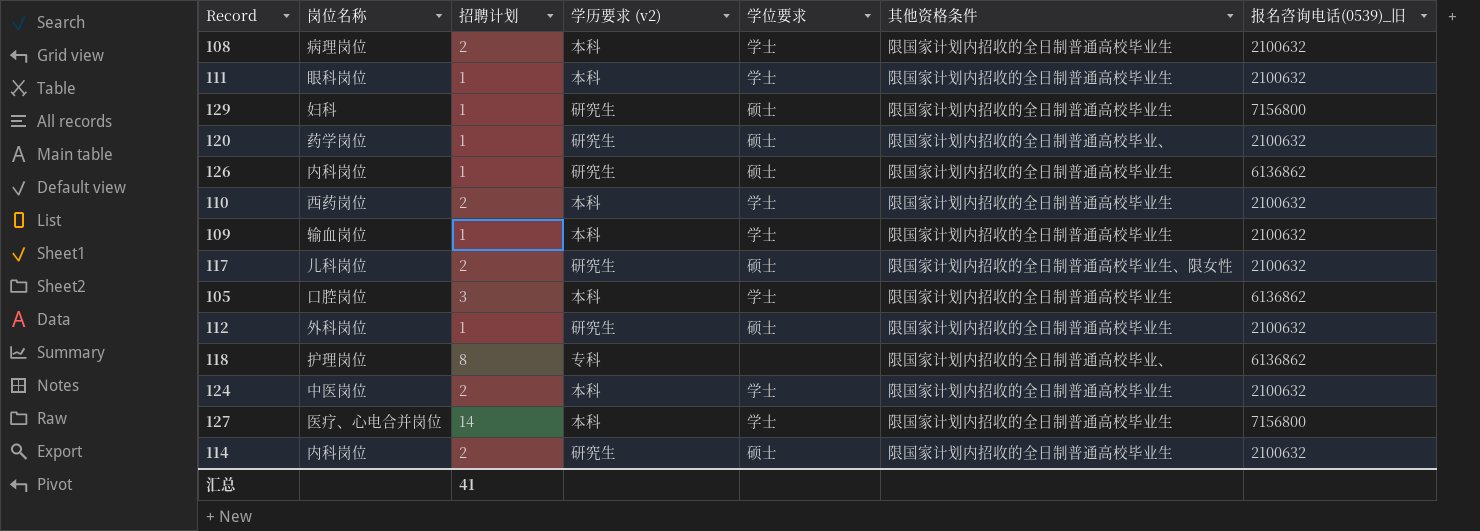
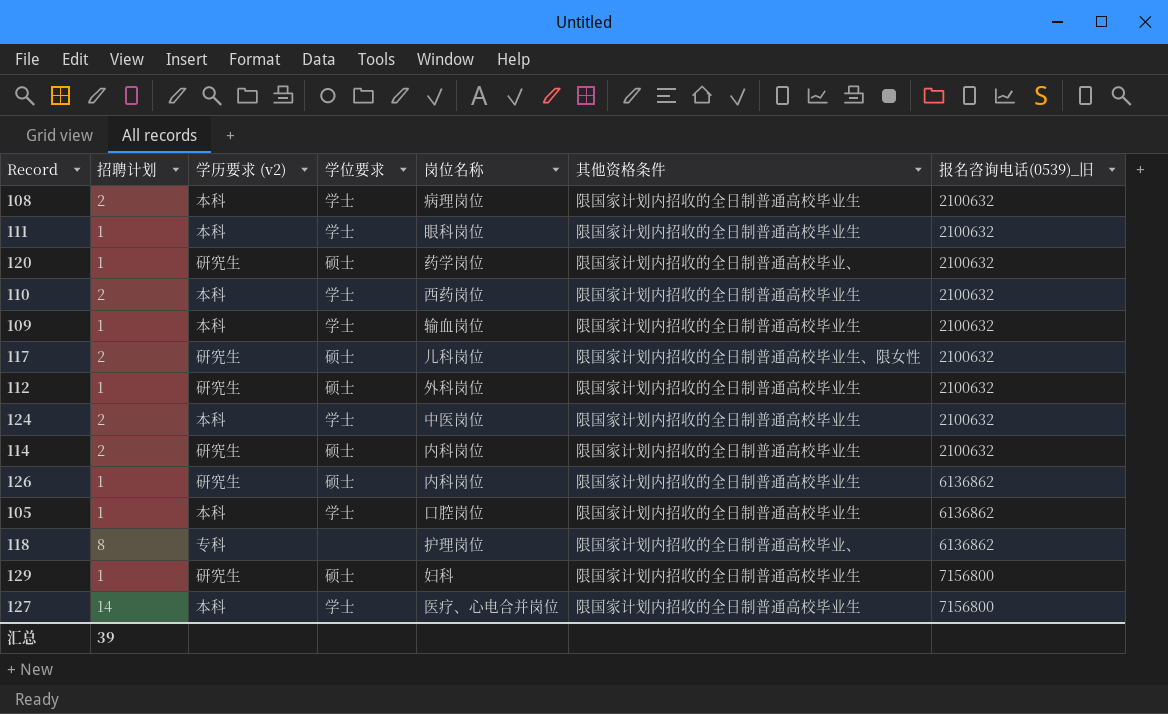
row order: none -> 报名咨询电话(0539)_旧 ascending
column 岗位名称 | position: 2 -> 5
105 | 招聘计划: 3 -> 1
汇总 | 招聘计划: 41 -> 39

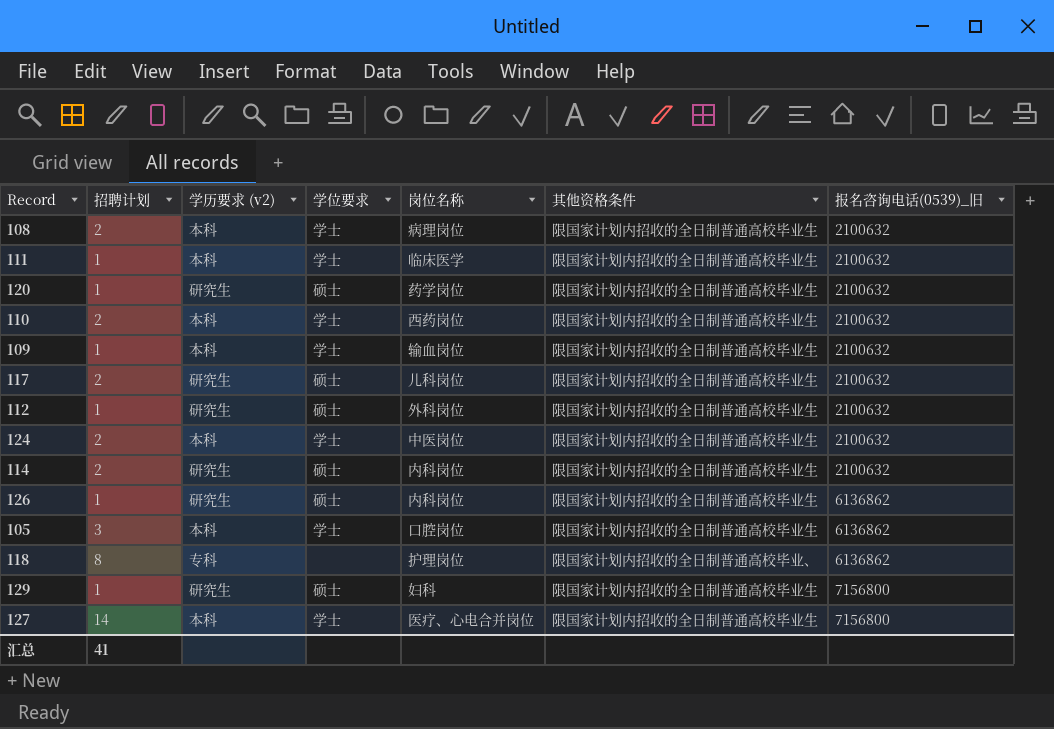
111 | 岗位名称: 眼科岗位 -> 临床医学
120 | 其他资格条件: 限国家计划内招收的全日制普通高校毕业、 -> 限国家计划内招收的全日制普通高校毕业生
117 | 其他资格条件: 限国家计划内招收的全日制普通高校毕业生、限女性 -> 限国家计划内招收的全日制普通高校毕业生
105 | 招聘计划: 1 -> 3
汇总 | 招聘计划: 39 -> 41

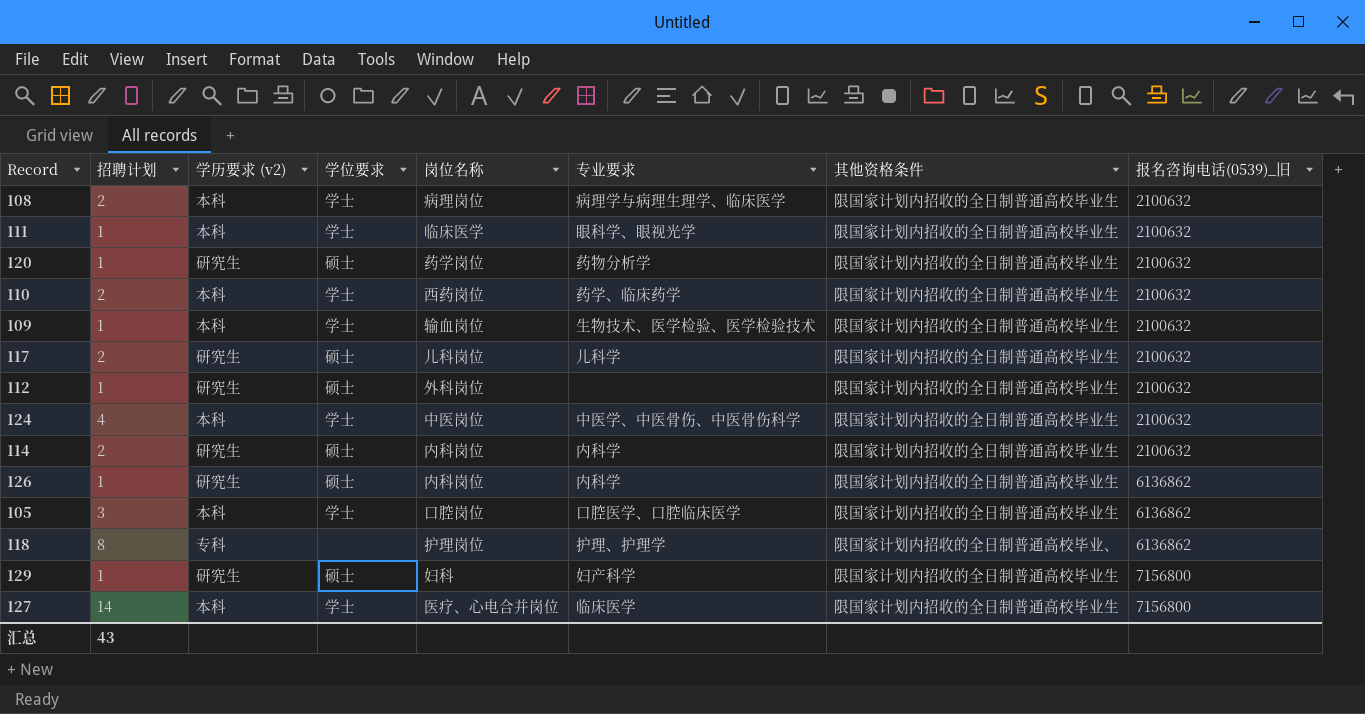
column 专业要求 | position: none -> 6
124 | 招聘计划: 2 -> 4
汇总 | 招聘计划: 41 -> 43

